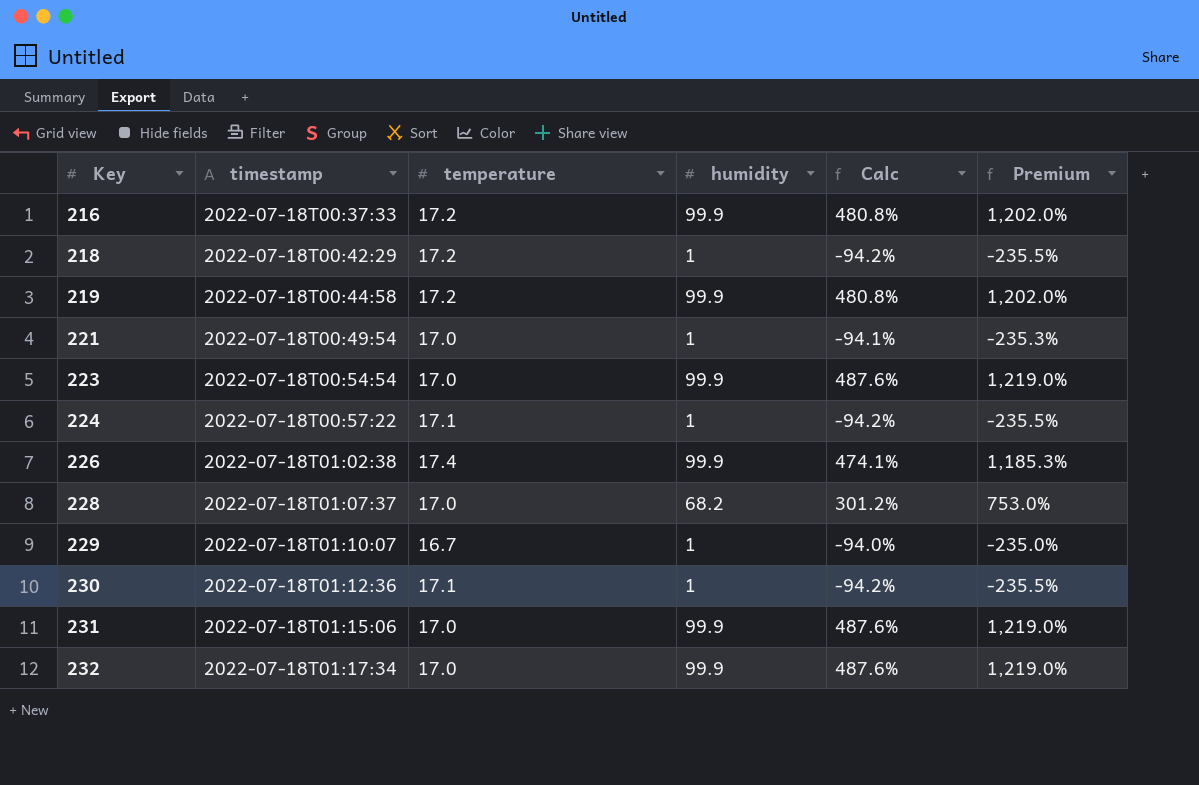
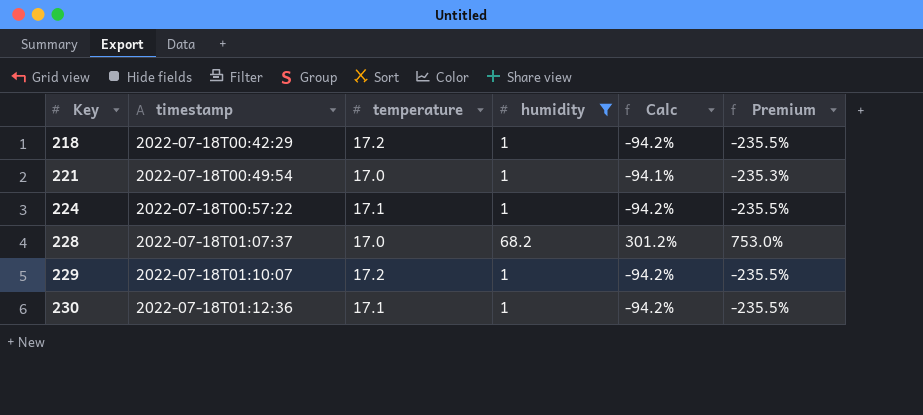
filter: none -> humidity != 99.9
229 | temperature: 16.7 -> 17.2
229 | Calc: -94.0% -> -94.2%
229 | Premium: -235.0% -> -235.5%

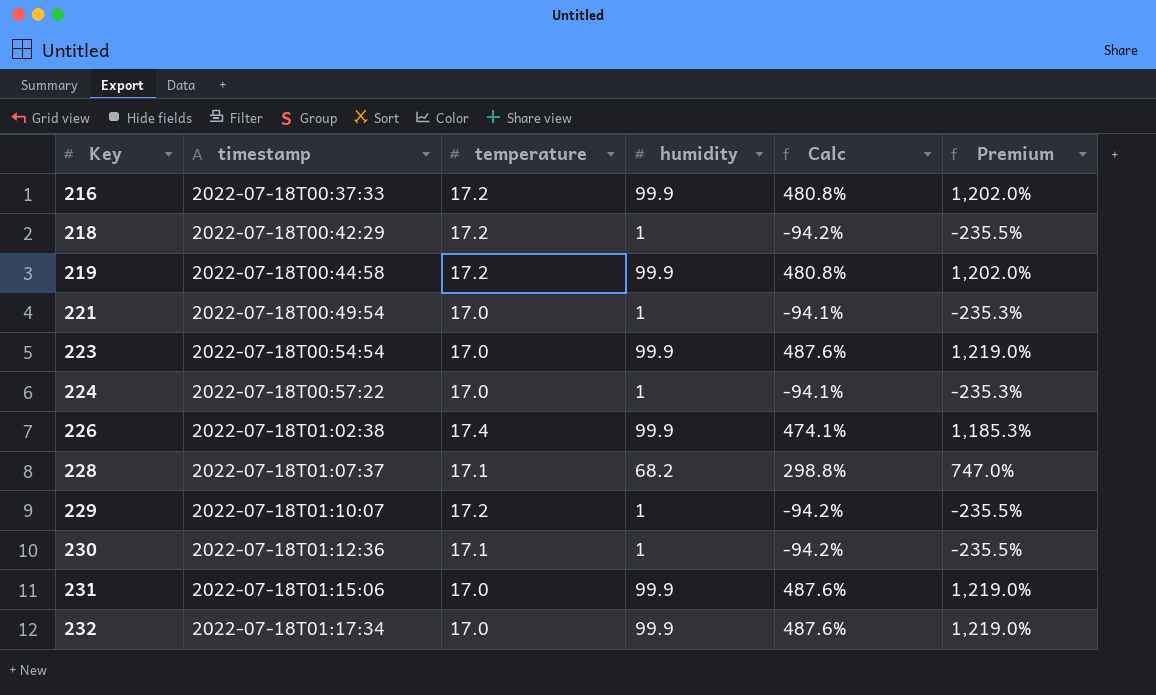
filter: humidity != 99.9 -> none
224 | temperature: 17.1 -> 17.0
224 | Calc: -94.2% -> -94.1%
224 | Premium: -235.5% -> -235.3%
228 | temperature: 17.0 -> 17.1
228 | Calc: 301.2% -> 298.8%
228 | Premium: 753.0% -> 747.0%

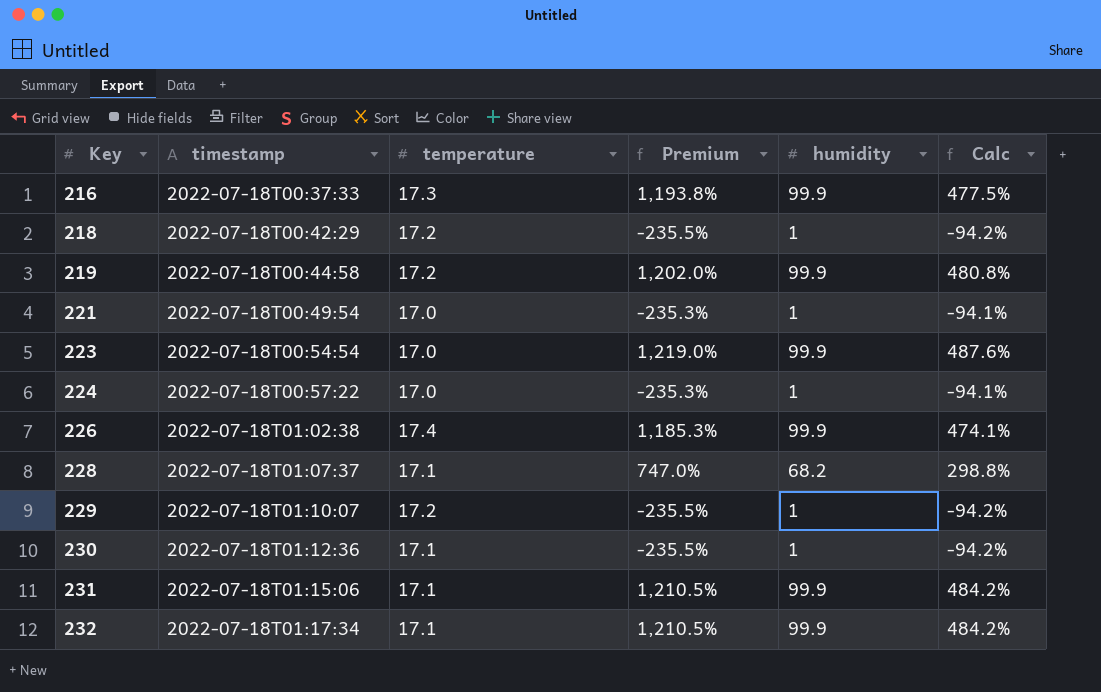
column Premium | position: 6 -> 4
216 | temperature: 17.2 -> 17.3
216 | Premium: 1,202.0% -> 1,193.8%
216 | Calc: 480.8% -> 477.5%
231 | temperature: 17.0 -> 17.1
231 | Premium: 1,219.0% -> 1,210.5%
231 | Calc: 487.6% -> 484.2%
232 | temperature: 17.0 -> 17.1
232 | Premium: 1,219.0% -> 1,210.5%
232 | Calc: 487.6% -> 484.2%

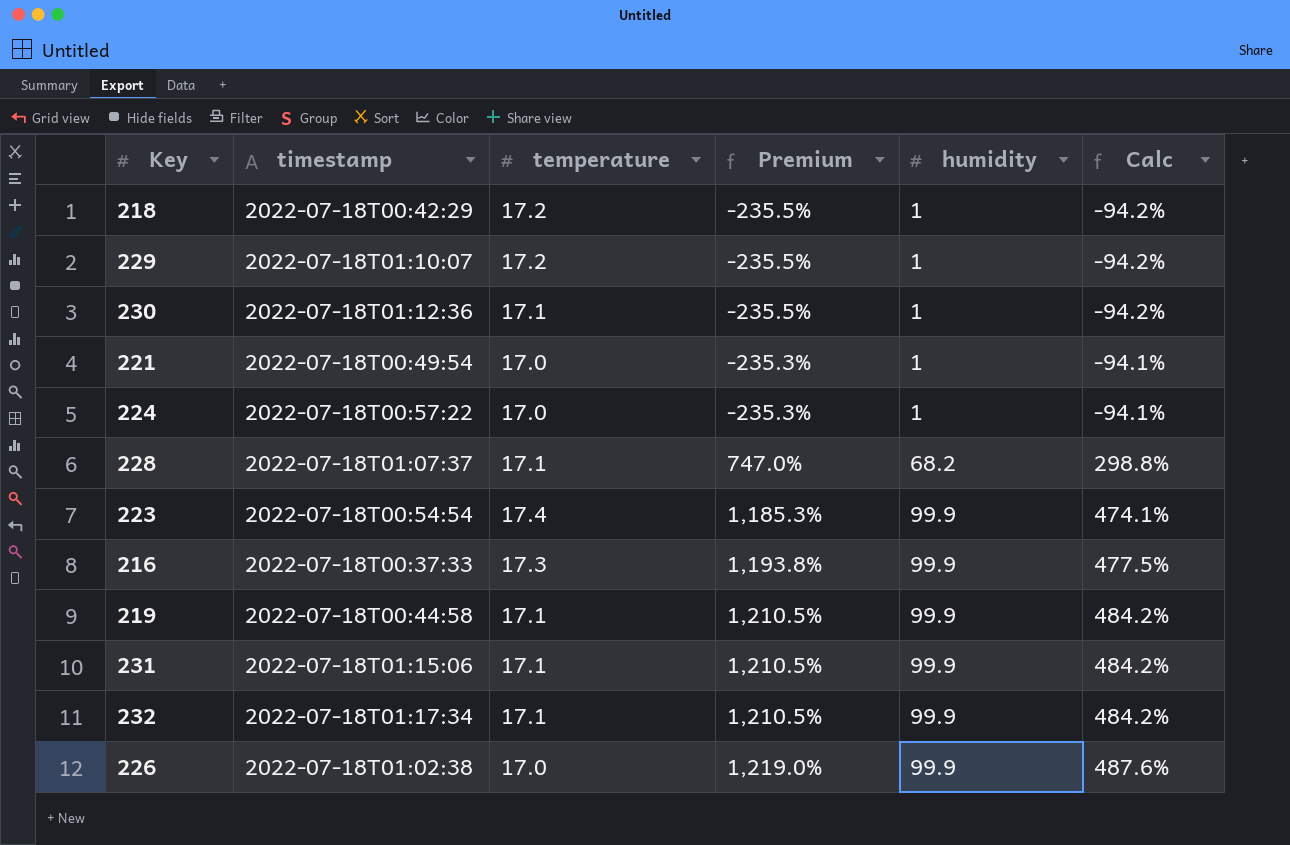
row order: Key ascending -> Premium ascending
223 | temperature: 17.0 -> 17.4
223 | Premium: 1,219.0% -> 1,185.3%
223 | Calc: 487.6% -> 474.1%
219 | temperature: 17.2 -> 17.1
219 | Premium: 1,202.0% -> 1,210.5%
219 | Calc: 480.8% -> 484.2%
226 | temperature: 17.4 -> 17.0
226 | Premium: 1,185.3% -> 1,219.0%
226 | Calc: 474.1% -> 487.6%

